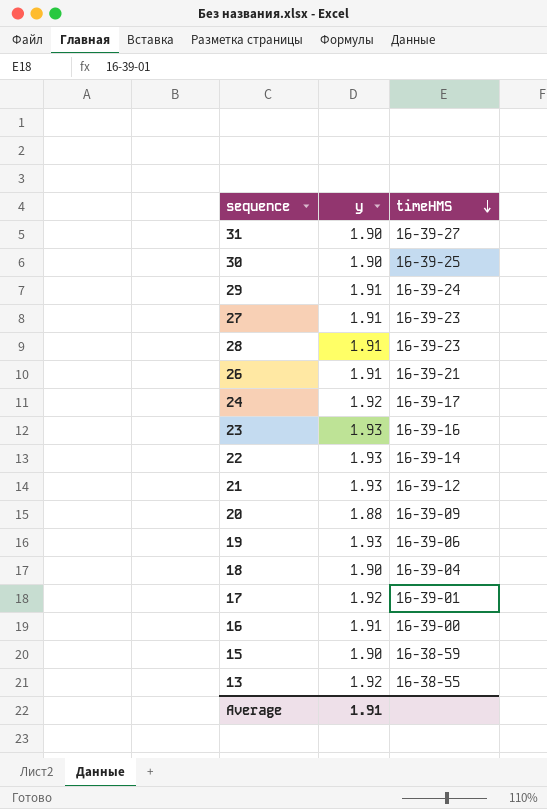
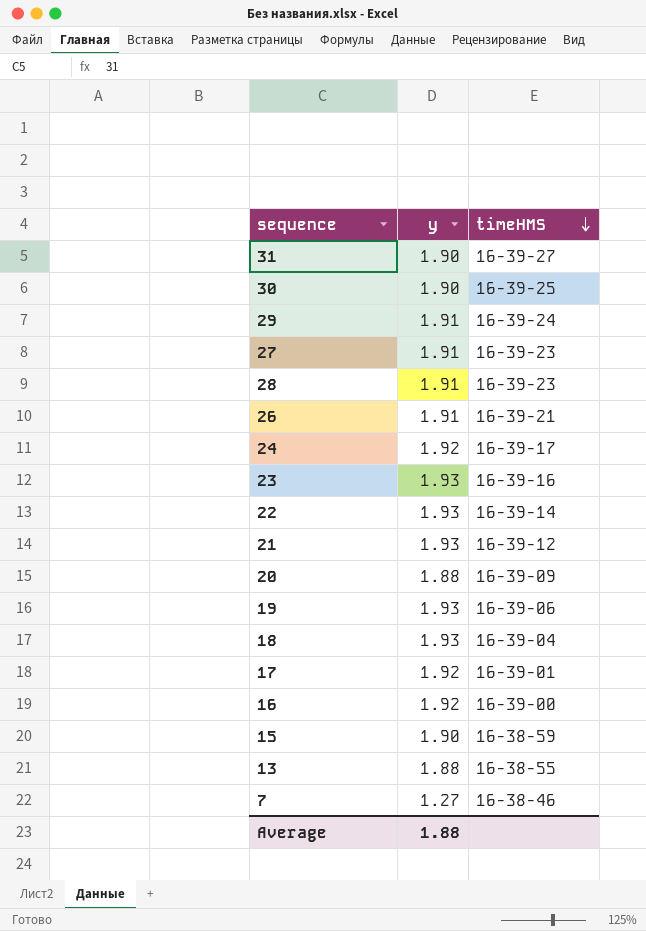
18 | y: 1.90 -> 1.93
16 | y: 1.91 -> 1.92
13 | y: 1.92 -> 1.88
row 7: none -> 1.27 | 16-38-46
Average | y: 1.91 -> 1.88

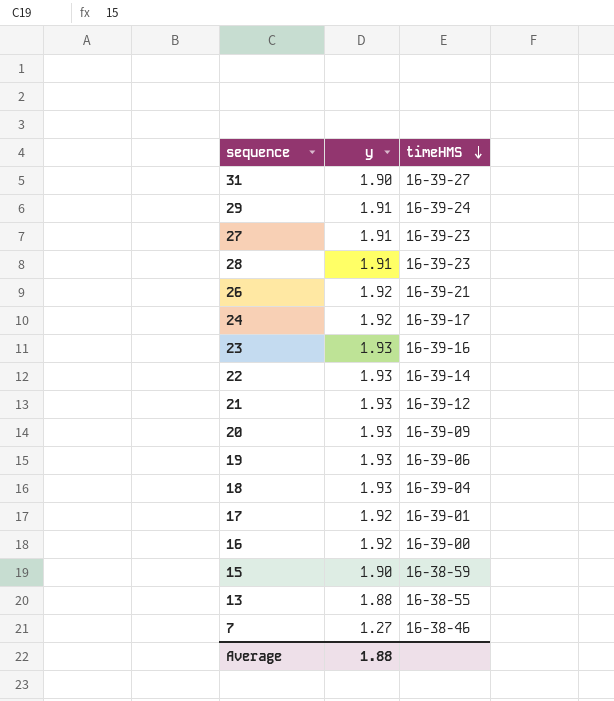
row 30: 1.90 | 16-39-25 -> none
26 | y: 1.91 -> 1.92
20 | y: 1.88 -> 1.93

